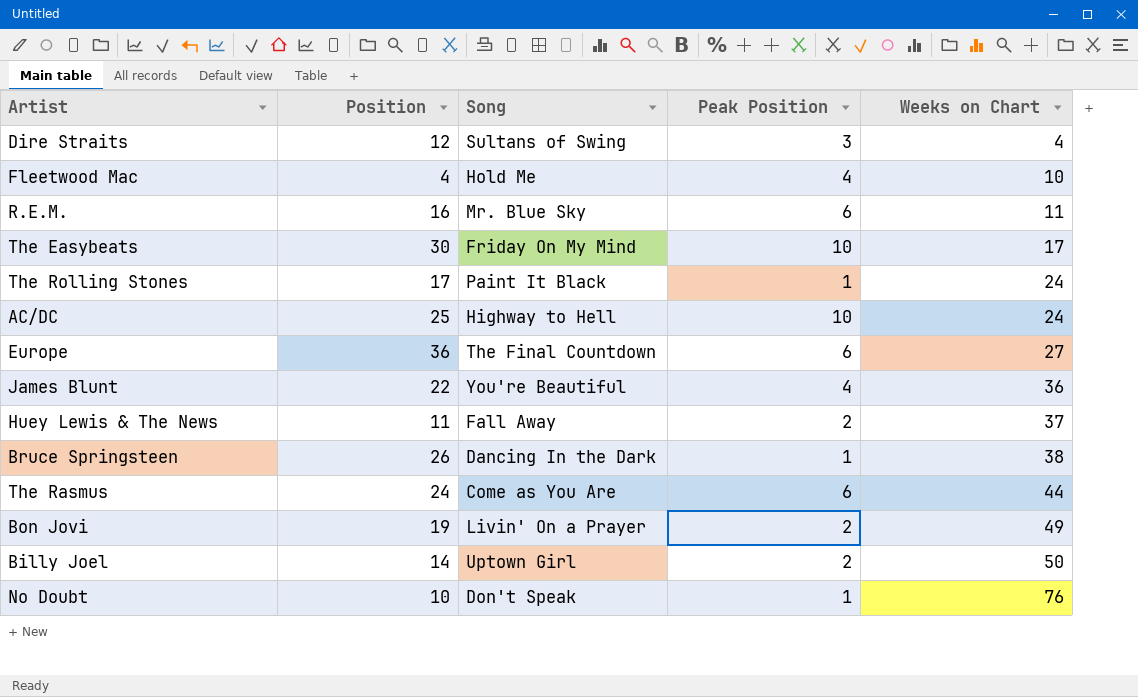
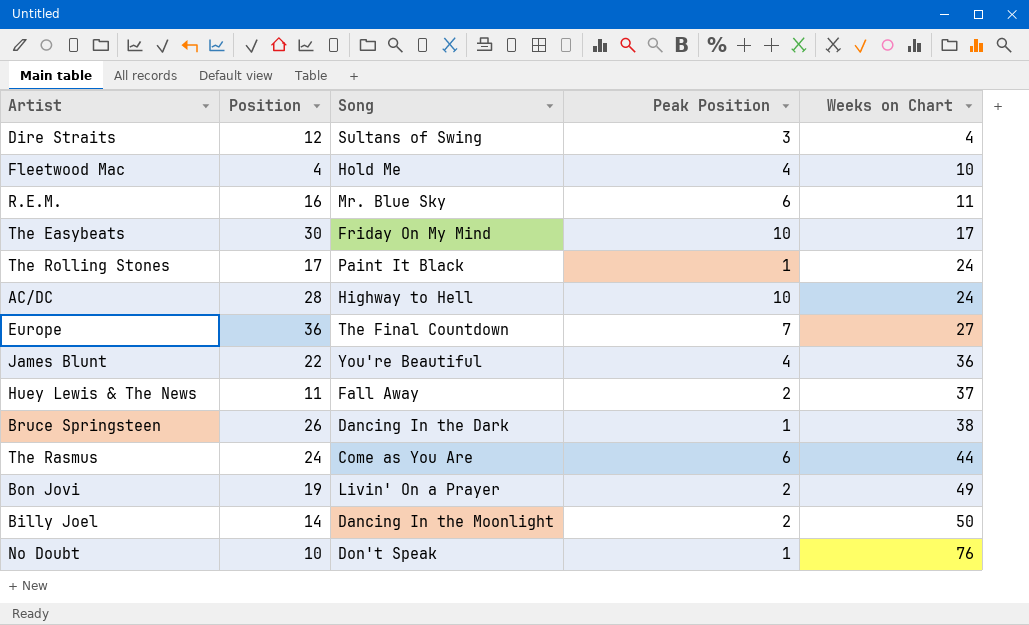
AC/DC | Position: 25 -> 28
Europe | Peak Position: 6 -> 7
Billy Joel | Song: Uptown Girl -> Dancing In the Moonlight

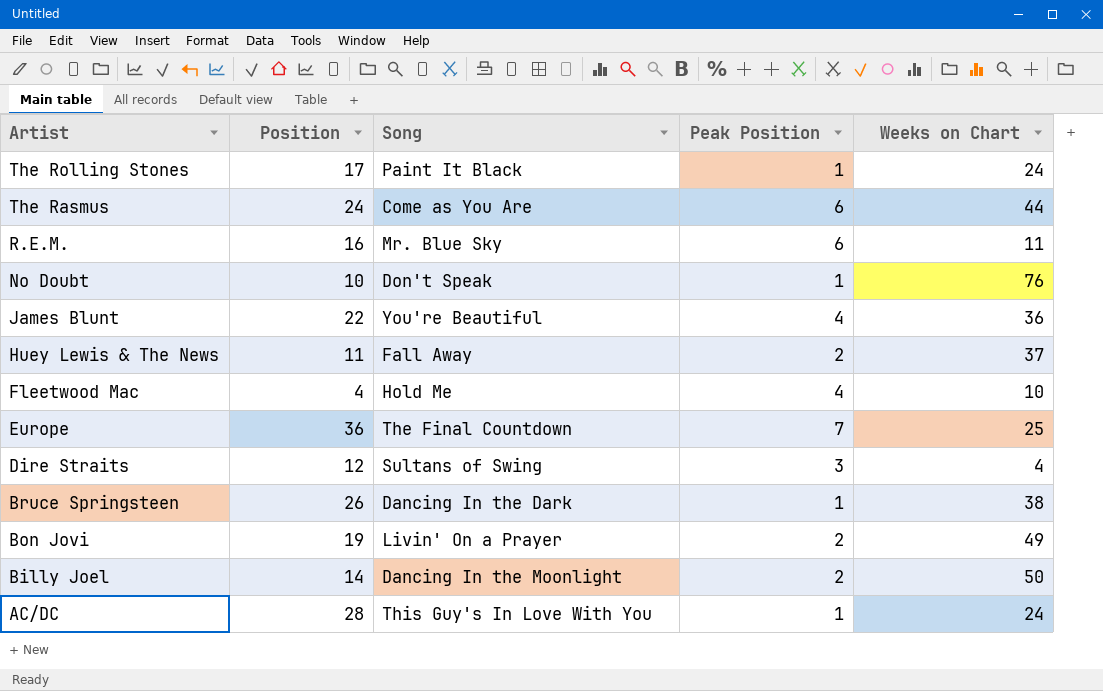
row order: Weeks on Chart ascending -> Artist descending
row The Easybeats: 30 | Friday On My Mind | 10 | 17 -> none
Europe | Weeks on Chart: 27 -> 25
AC/DC | Song: Highway to Hell -> This Guy's In Love With You
AC/DC | Peak Position: 10 -> 1

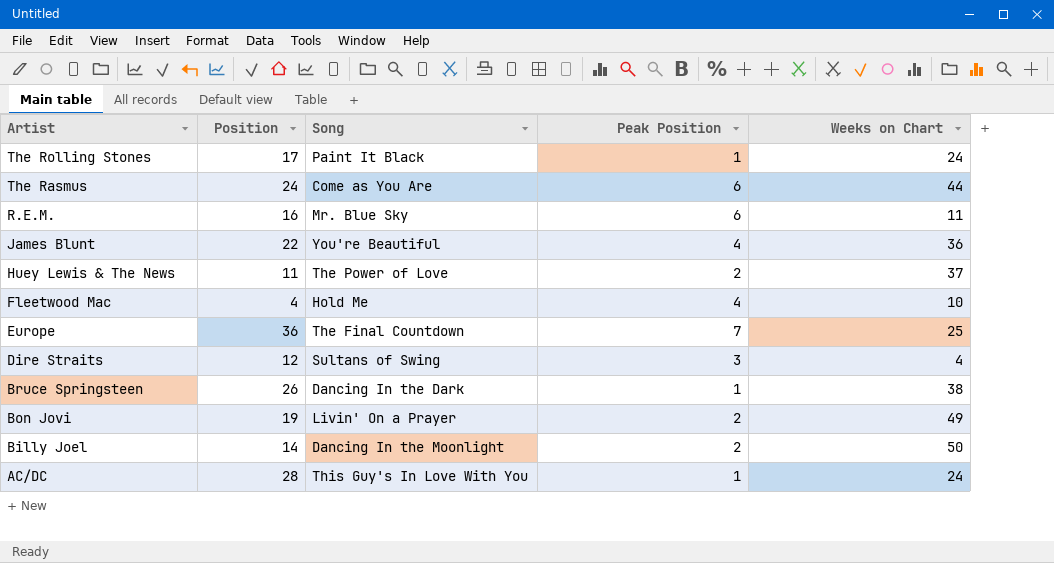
row No Doubt: 10 | Don't Speak | 1 | 76 -> none
Huey Lewis & The News | Song: Fall Away -> The Power of Love

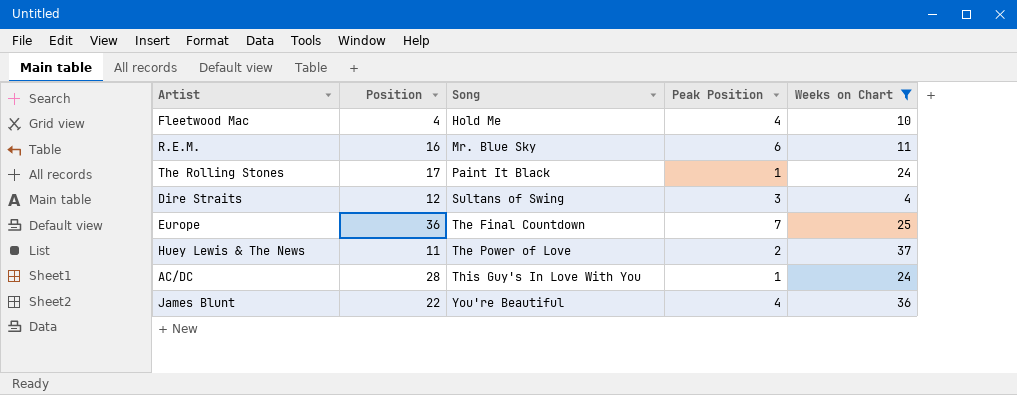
filter: none -> Weeks on Chart <= 37
row order: Artist descending -> Song ascending

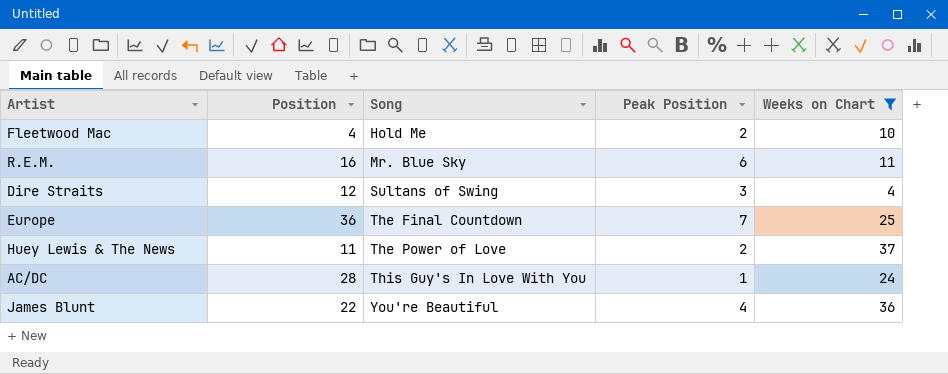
row The Rolling Stones: 17 | Paint It Black | 1 | 24 -> none
Fleetwood Mac | Peak Position: 4 -> 2

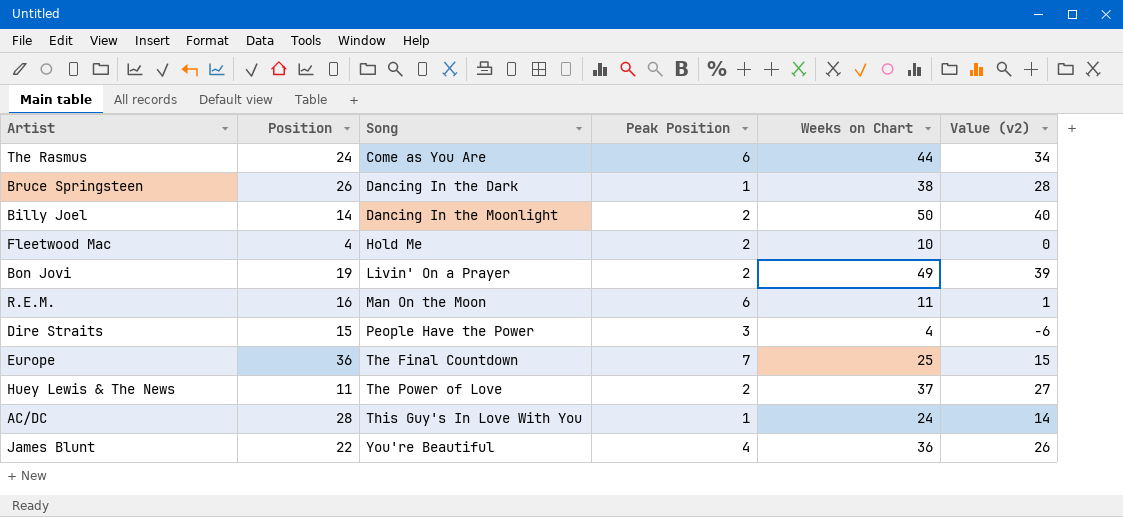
filter: Weeks on Chart <= 37 -> none
column Value (v2) | formula: none -> [Weeks on Chart] - 10
R.E.M. | Song: Mr. Blue Sky -> Man On the Moon
Dire Straits | Position: 12 -> 15
Dire Straits | Song: Sultans of Swing -> People Have the Power

